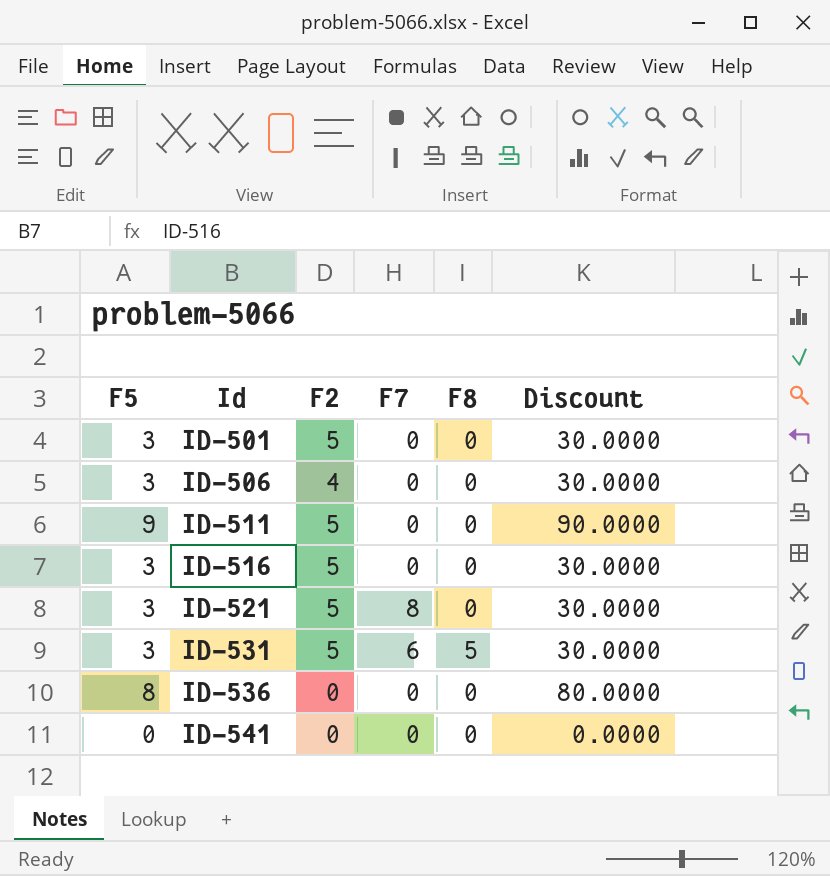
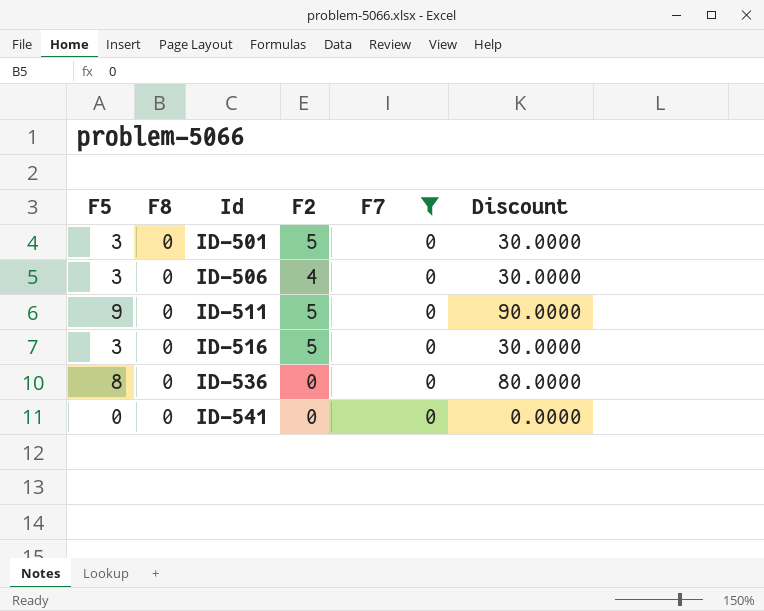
filter: none -> F7 = 0
column F8 | position: 5 -> 2

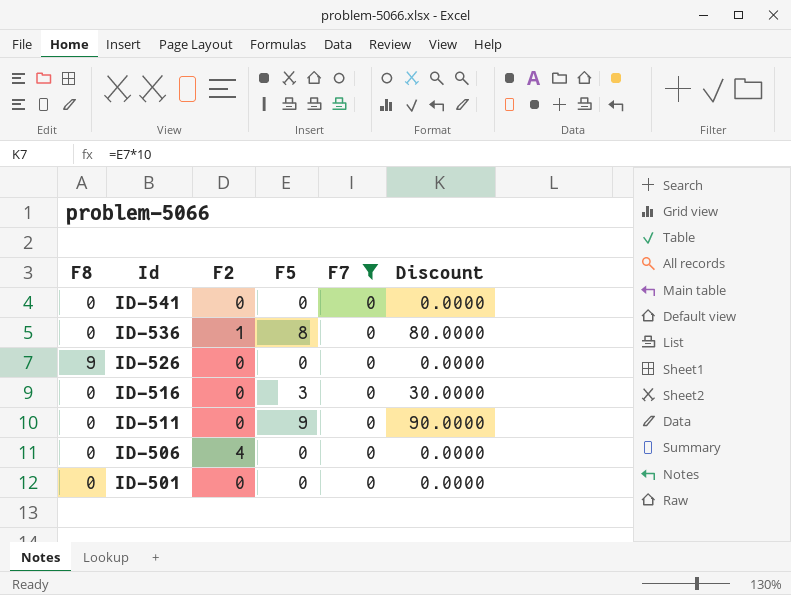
row order: Id ascending -> Id descending
column F5 | position: 1 -> 4
ID-536 | F2: 0 -> 1
row ID-526: none -> 9 | 0 | 0 | 0 | 0.0000
ID-516 | F2: 5 -> 0
ID-511 | F2: 5 -> 0
ID-506 | F5: 3 -> 0
ID-506 | Discount: 30.0000 -> 0.0000
ID-501 | F2: 5 -> 0
ID-501 | F5: 3 -> 0
ID-501 | Discount: 30.0000 -> 0.0000

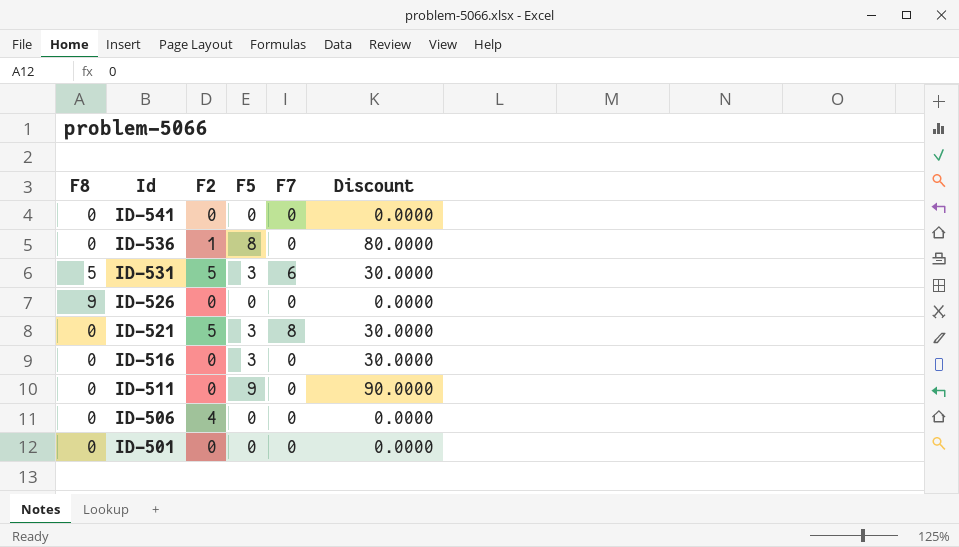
filter: F7 = 0 -> none

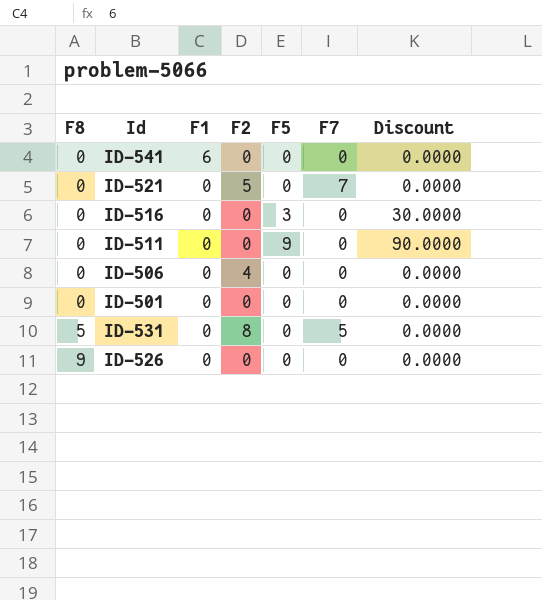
row order: Id descending -> F8 ascending
column F1 | position: none -> 3
row ID-536: 0 | 1 | 8 | 0 | 80.0000 -> none
ID-521 | F5: 3 -> 0
ID-521 | F7: 8 -> 7
ID-521 | Discount: 30.0000 -> 0.0000
ID-531 | F2: 5 -> 8
ID-531 | F5: 3 -> 0
ID-531 | F7: 6 -> 5
ID-531 | Discount: 30.0000 -> 0.0000

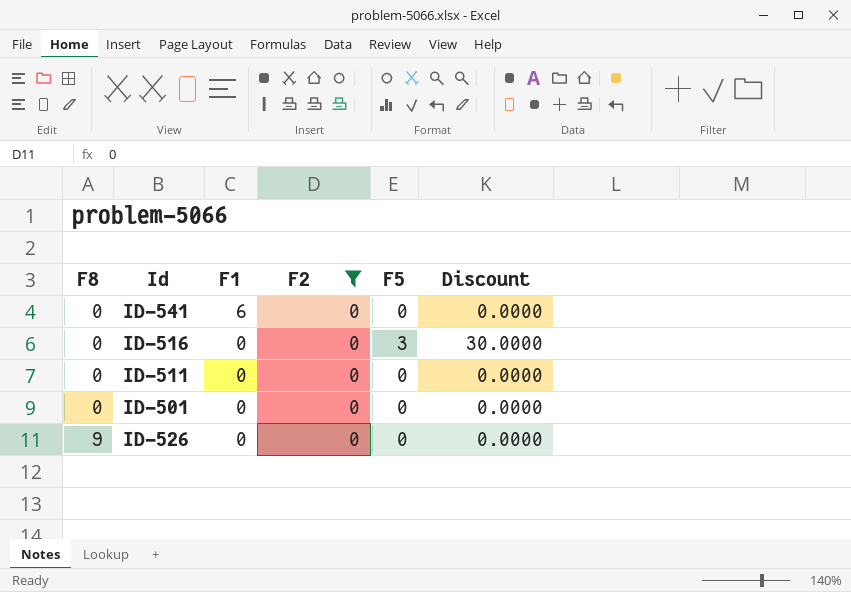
filter: none -> F2 = 0
column F7 | position: 6 -> none
ID-511 | F5: 9 -> 0
ID-511 | Discount: 90.0000 -> 0.0000

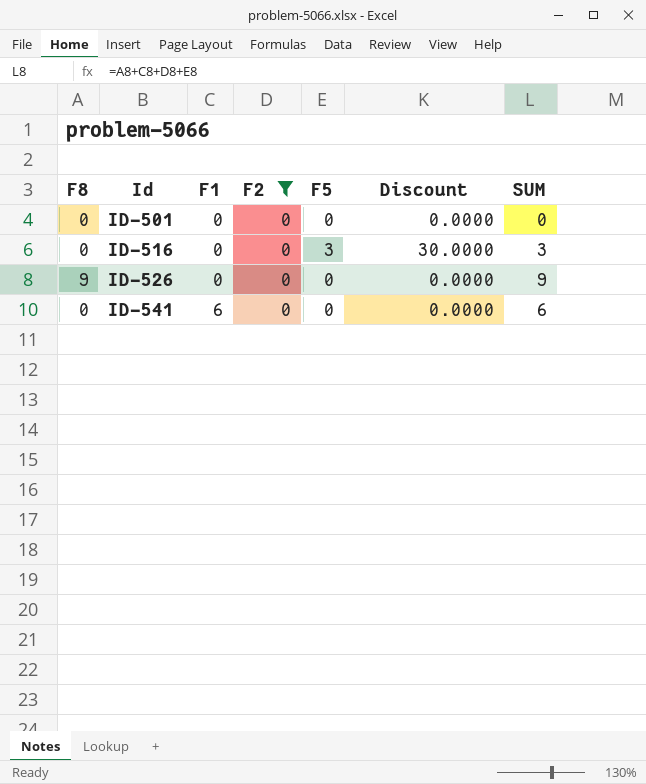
row order: F8 ascending -> Id ascending
column SUM | formula: none -> [F8] + [F1] + [F2] + [F5]
row ID-511: 0 | 0 | 0 | 0 | 0.0000 -> none

